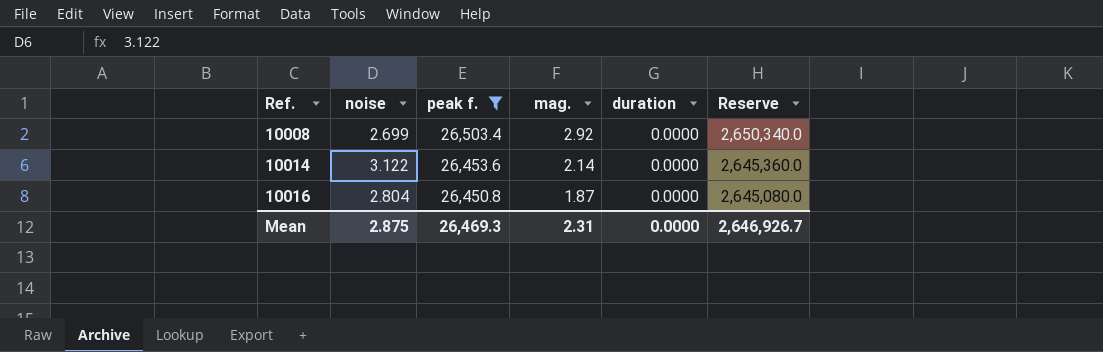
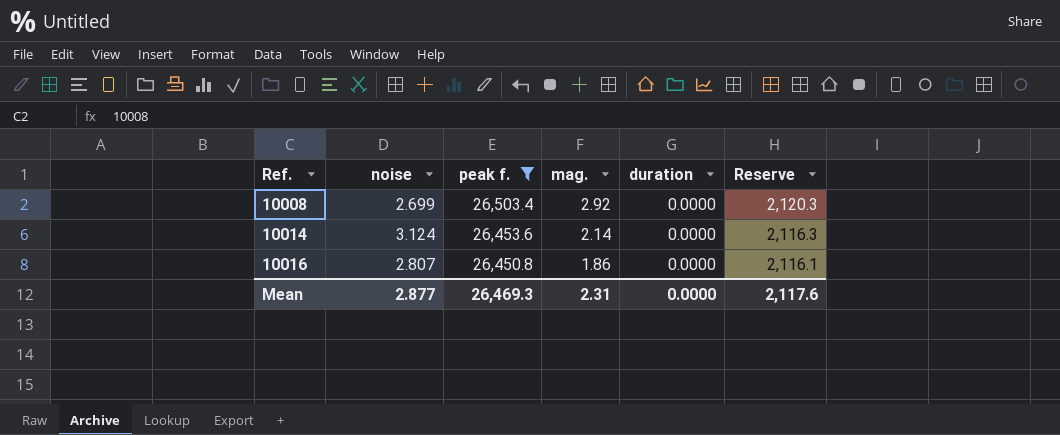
column Reserve | formula: [peak f.] * 100 -> [peak f.] * 0.08
10014 | noise: 3.122 -> 3.124
10016 | noise: 2.804 -> 2.807
10016 | mag.: 1.87 -> 1.86
Mean | noise: 2.875 -> 2.877
Mean | Reserve: 2,646,926.7 -> 2,117.6

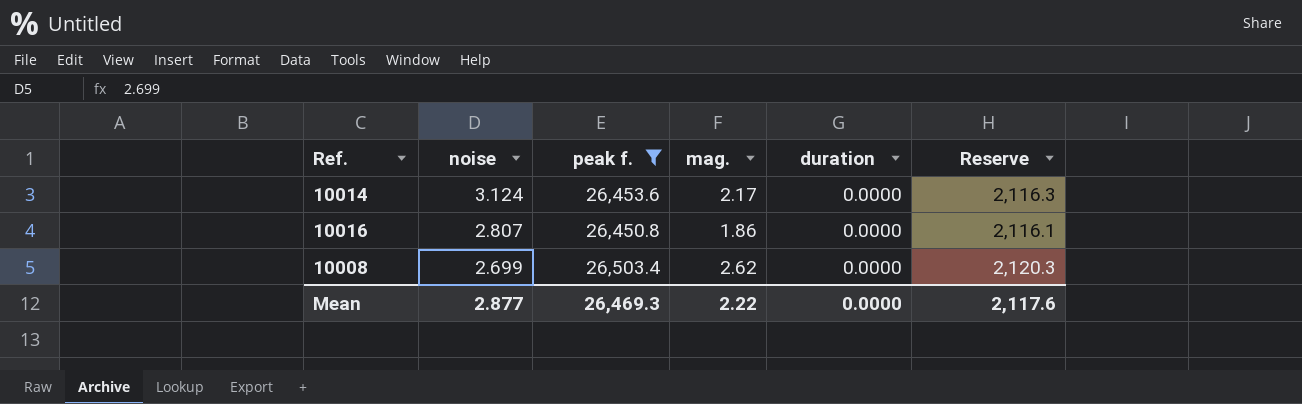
row order: Ref. ascending -> noise descending
10014 | mag.: 2.14 -> 2.17
10008 | mag.: 2.92 -> 2.62
Mean | mag.: 2.31 -> 2.22

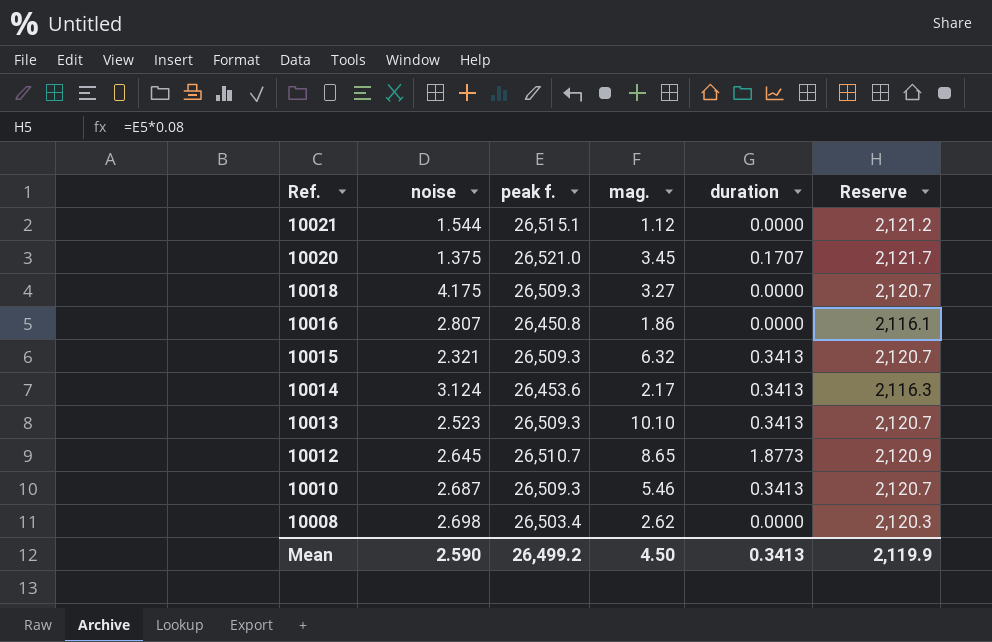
filter: peak f. <= 26,503.4 -> none
row order: noise descending -> Ref. descending
10014 | duration: 0.0000 -> 0.3413
10008 | noise: 2.699 -> 2.698
Mean | noise: 2.877 -> 2.590
Mean | peak f.: 26,469.3 -> 26,499.2
Mean | mag.: 2.22 -> 4.50
Mean | duration: 0.0000 -> 0.3413
Mean | Reserve: 2,117.6 -> 2,119.9

